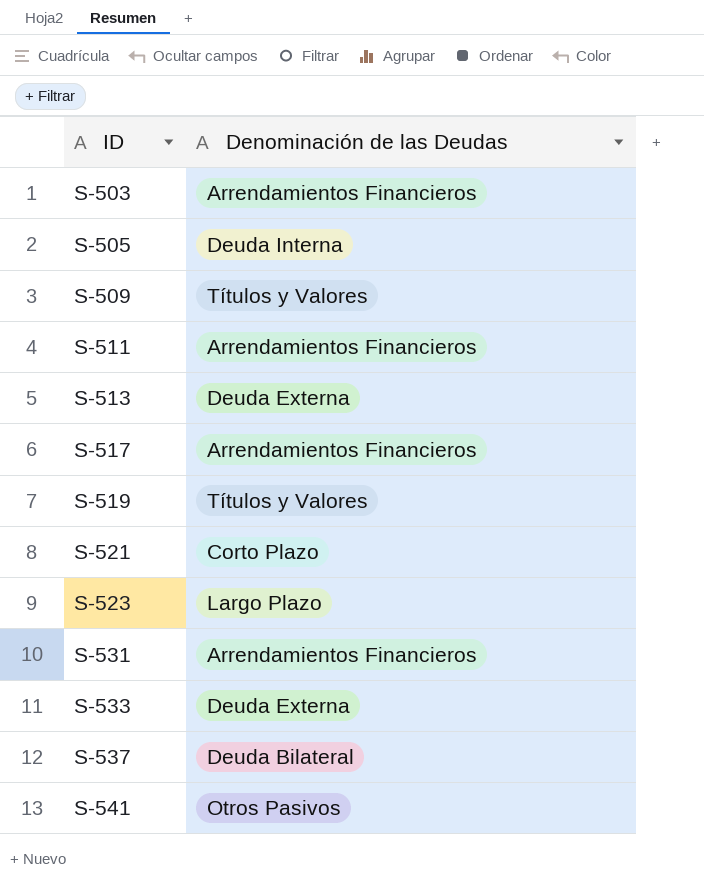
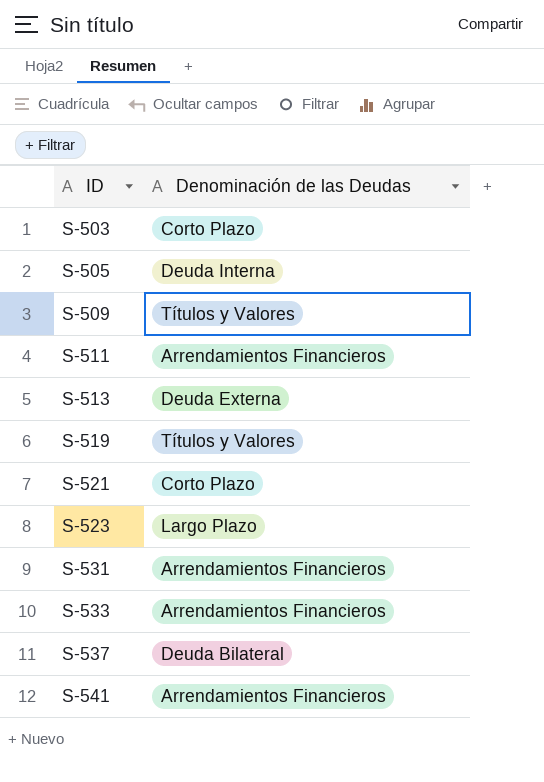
row S-517: Arrendamientos Financieros -> none
S-503 | Denominación de las Deudas: Arrendamientos Financieros -> Corto Plazo
S-533 | Denominación de las Deudas: Deuda Externa -> Arrendamientos Financieros
S-541 | Denominación de las Deudas: Otros Pasivos -> Arrendamientos Financieros

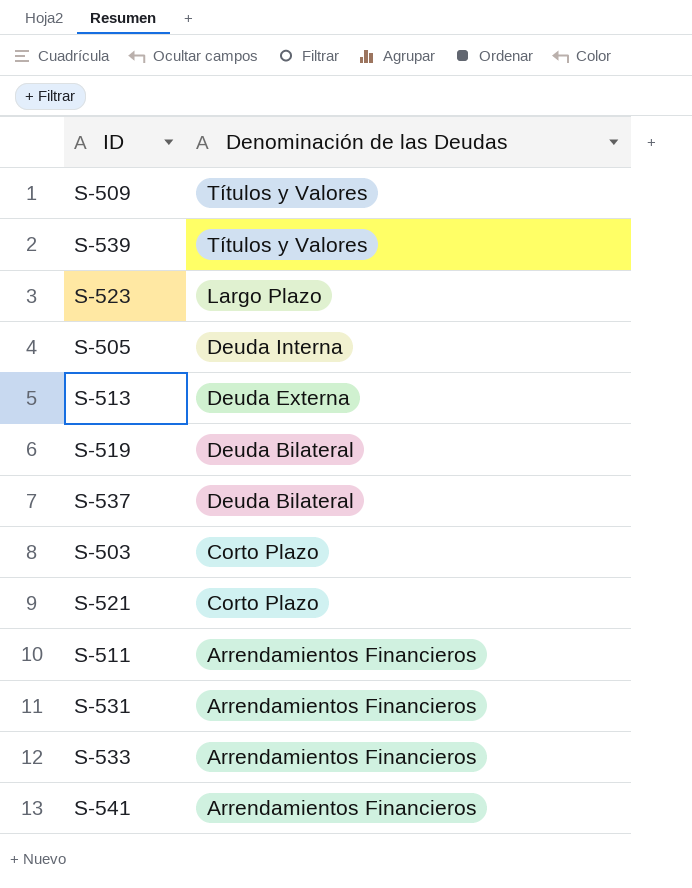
row order: ID ascending -> Denominación de las Deudas descending
row S-539: none -> Títulos y Valores
S-519 | Denominación de las Deudas: Títulos y Valores -> Deuda Bilateral

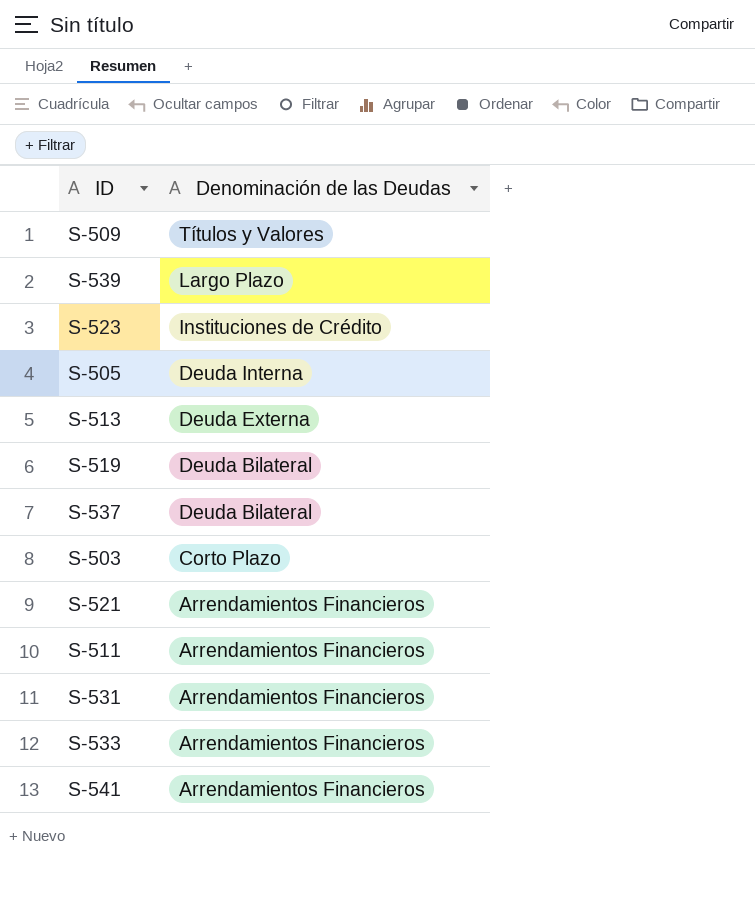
S-539 | Denominación de las Deudas: Títulos y Valores -> Largo Plazo
S-523 | Denominación de las Deudas: Largo Plazo -> Instituciones de Crédito
S-521 | Denominación de las Deudas: Corto Plazo -> Arrendamientos Financieros

